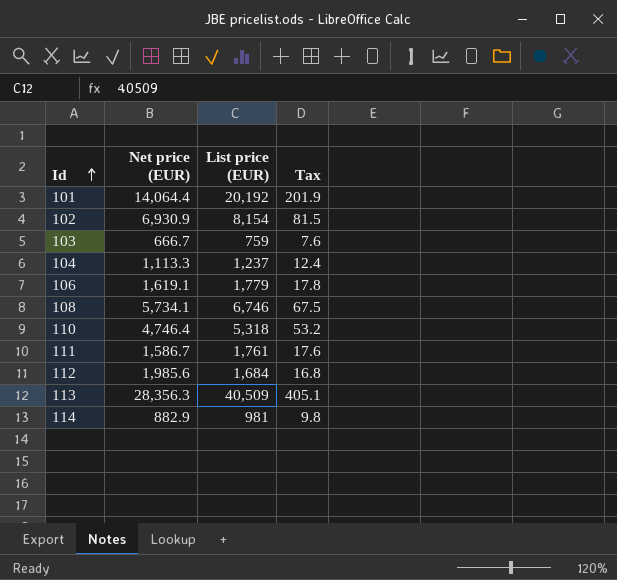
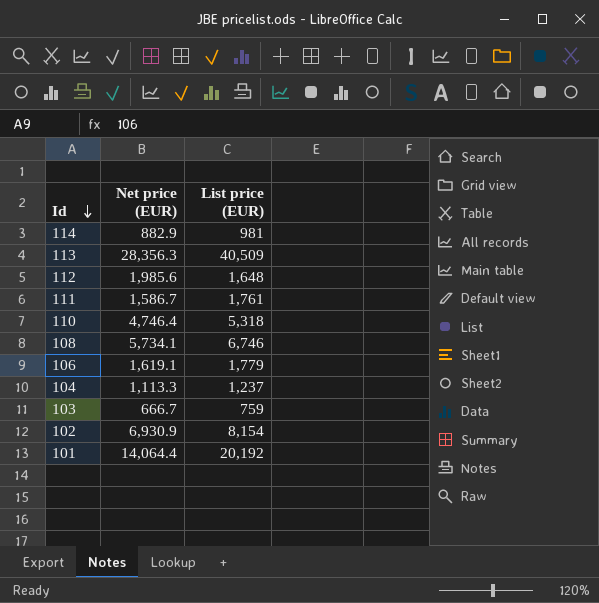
row order: Id ascending -> Id descending
column Tax | formula: [List price (EUR)] * 0.01 -> none
112 | List price (EUR): 1,684 -> 1,648

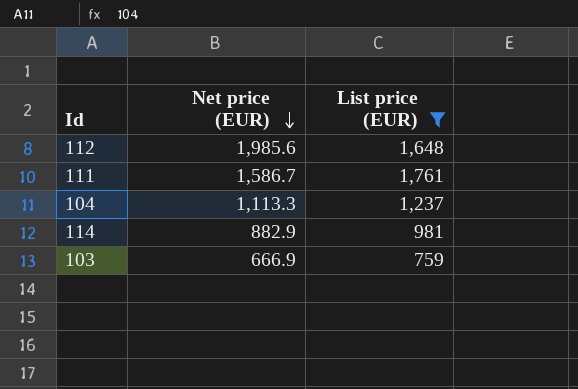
filter: none -> List price (EUR) <= 1,761
row order: Id descending -> Net price (EUR) descending
103 | Net price (EUR): 666.7 -> 666.9

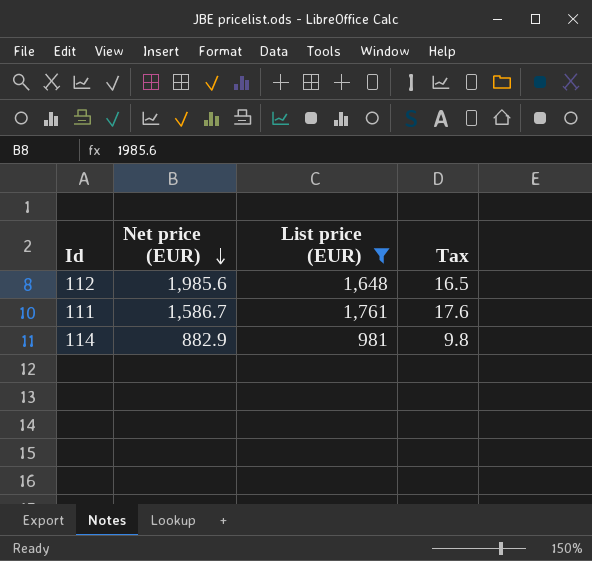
column Tax | formula: none -> [List price (EUR)] * 0.01
row 104: 1,113.3 | 1,237 -> none
row 103: 666.9 | 759 -> none

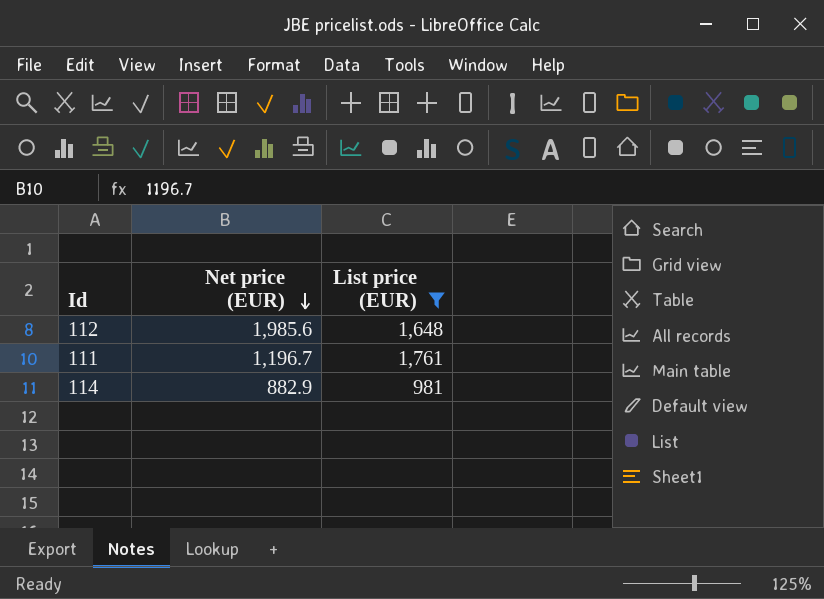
column Tax | formula: [List price (EUR)] * 0.01 -> none
111 | Net price (EUR): 1,586.7 -> 1,196.7

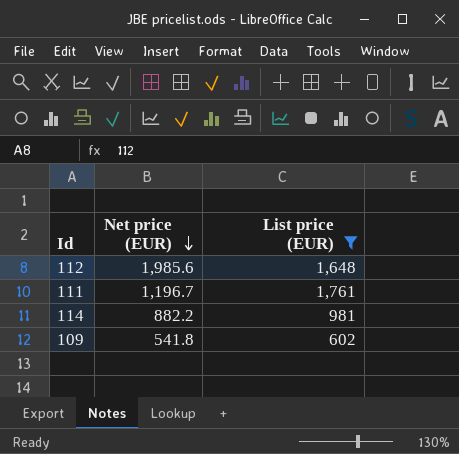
114 | Net price (EUR): 882.9 -> 882.2
row 109: none -> 541.8 | 602

